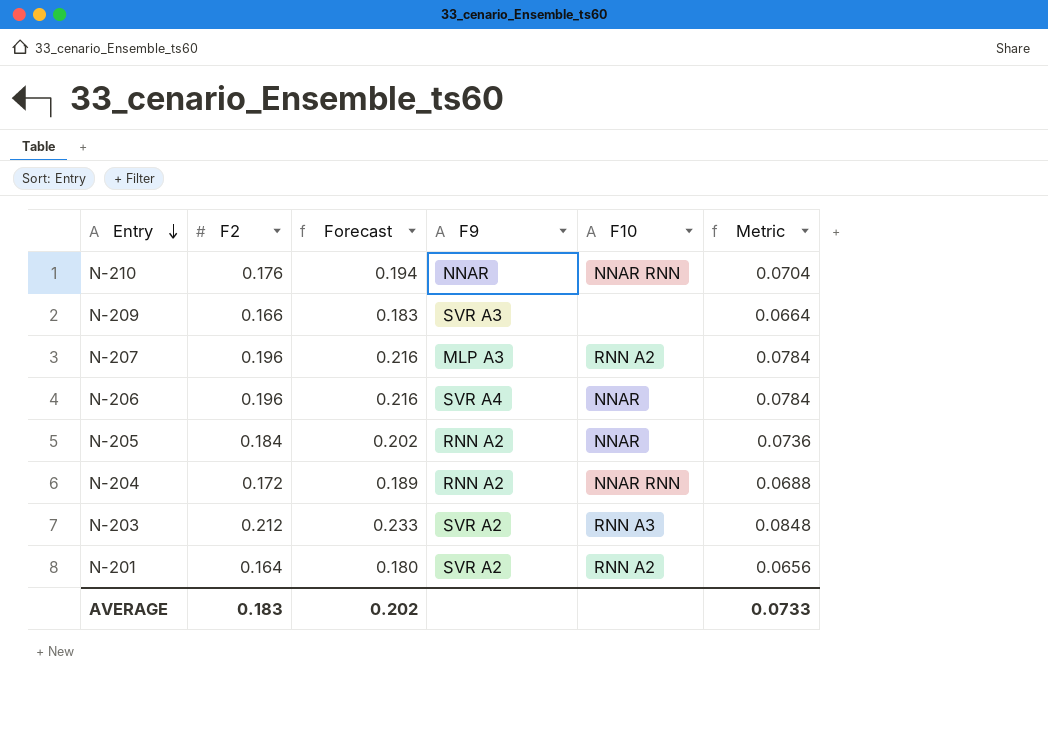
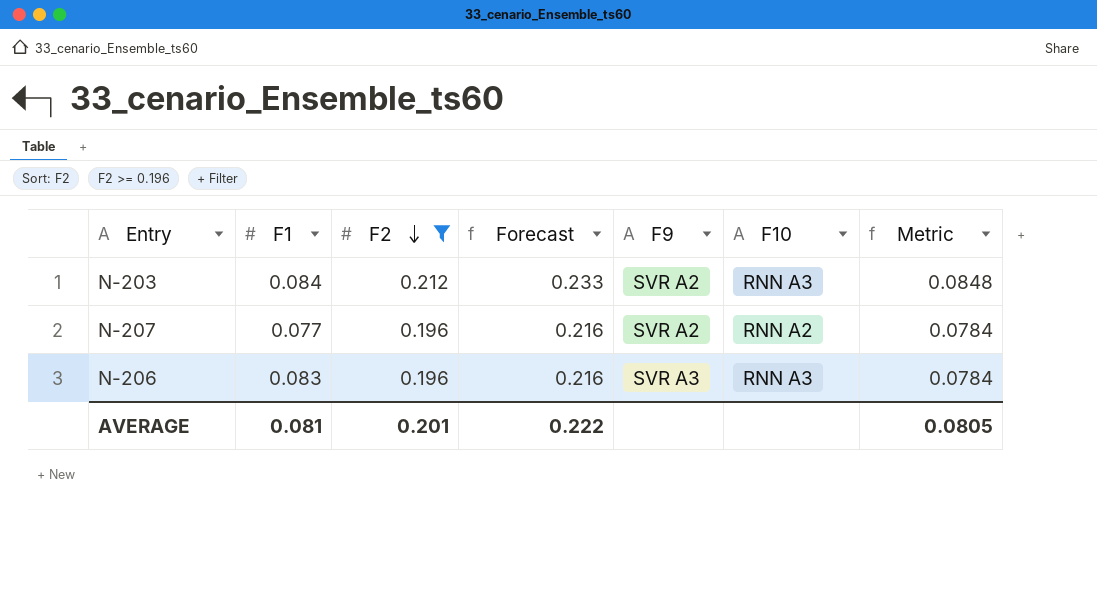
filter: none -> F2 >= 0.196
row order: Entry descending -> F2 descending
column F1 | position: none -> 2
N-207 | F9: MLP A3 -> SVR A2
N-206 | F9: SVR A4 -> SVR A3
N-206 | F10: NNAR -> RNN A3
AVERAGE | F2: 0.183 -> 0.201
AVERAGE | Forecast: 0.202 -> 0.222
AVERAGE | Metric: 0.0733 -> 0.0805

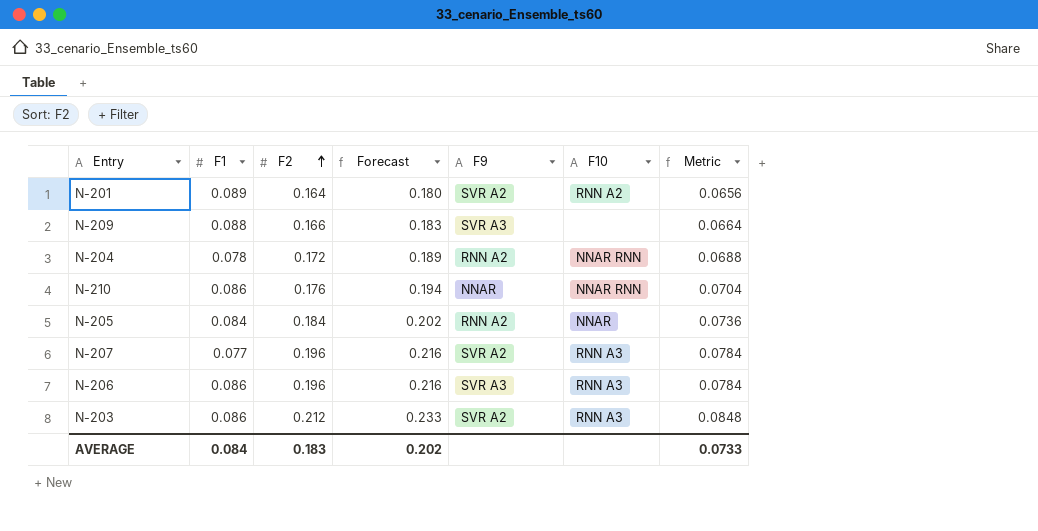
filter: F2 >= 0.196 -> none
row order: F2 descending -> F2 ascending
N-207 | F10: RNN A2 -> RNN A3
N-206 | F1: 0.083 -> 0.086
N-203 | F1: 0.084 -> 0.086
AVERAGE | F1: 0.081 -> 0.084
AVERAGE | F2: 0.201 -> 0.183
AVERAGE | Forecast: 0.222 -> 0.202
AVERAGE | Metric: 0.0805 -> 0.0733

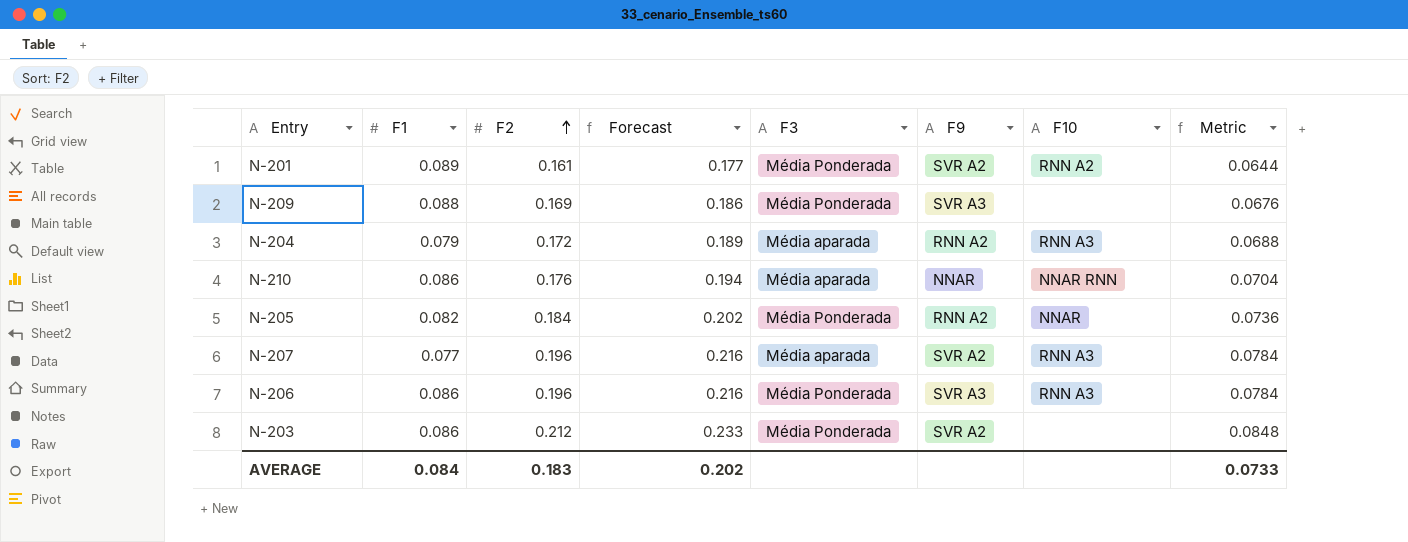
column F3 | position: none -> 5
N-201 | F2: 0.164 -> 0.161
N-201 | Forecast: 0.180 -> 0.177
N-201 | Metric: 0.0656 -> 0.0644
N-209 | F2: 0.166 -> 0.169
N-209 | Forecast: 0.183 -> 0.186
N-209 | Metric: 0.0664 -> 0.0676
N-204 | F1: 0.078 -> 0.079
N-204 | F10: NNAR RNN -> RNN A3
N-205 | F1: 0.084 -> 0.082
N-203 | F10: RNN A3 -> none

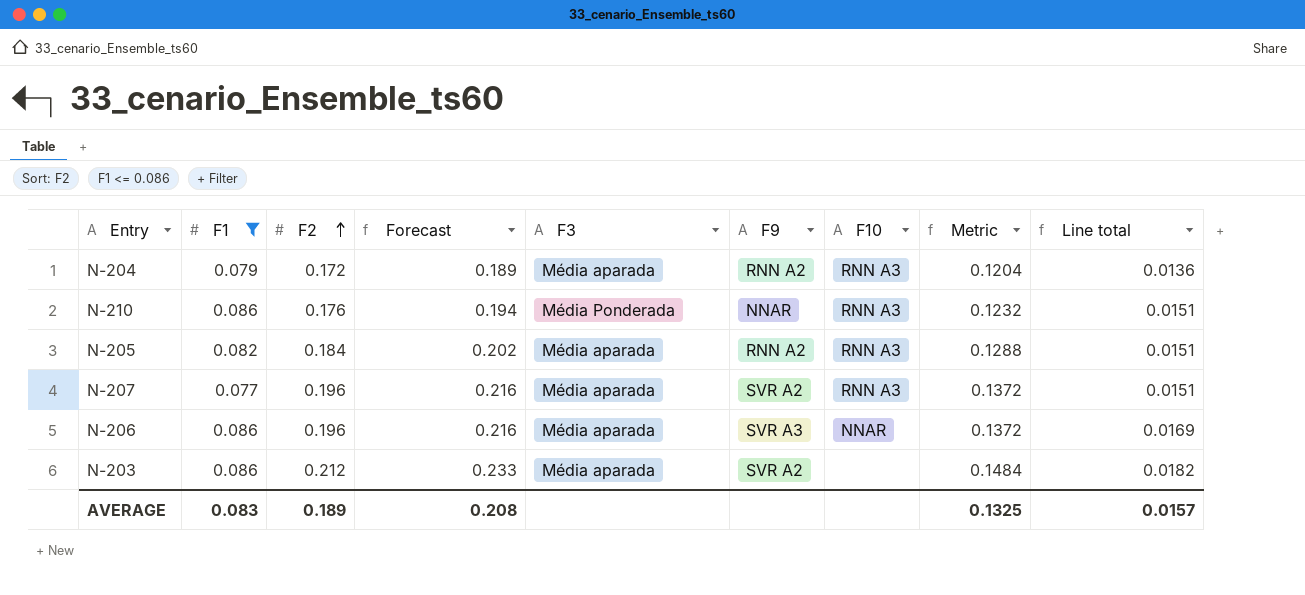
filter: none -> F1 <= 0.086
column Metric | formula: [F2] * 0.4 -> [F2] * 0.7
column Line total | formula: none -> [F1] * [F2]
N-210 | F3: Média aparada -> Média Ponderada
N-210 | F10: NNAR RNN -> RNN A3
N-205 | F3: Média Ponderada -> Média aparada
N-205 | F10: NNAR -> RNN A3
N-206 | F3: Média Ponderada -> Média aparada
N-206 | F10: RNN A3 -> NNAR
N-203 | F3: Média Ponderada -> Média aparada
AVERAGE | F1: 0.084 -> 0.083
AVERAGE | F2: 0.183 -> 0.189
AVERAGE | Forecast: 0.202 -> 0.208
AVERAGE | Metric: 0.0733 -> 0.1325

